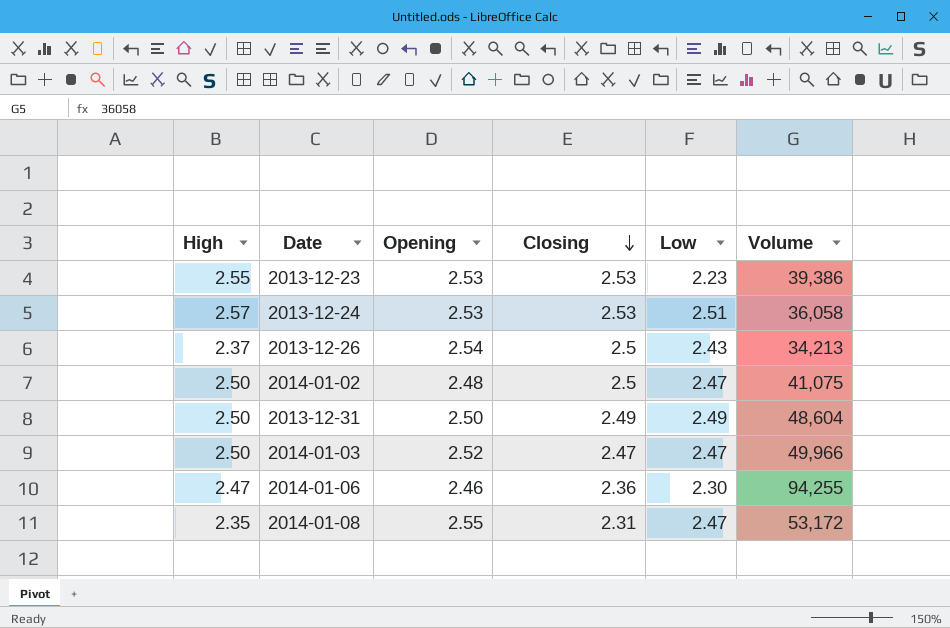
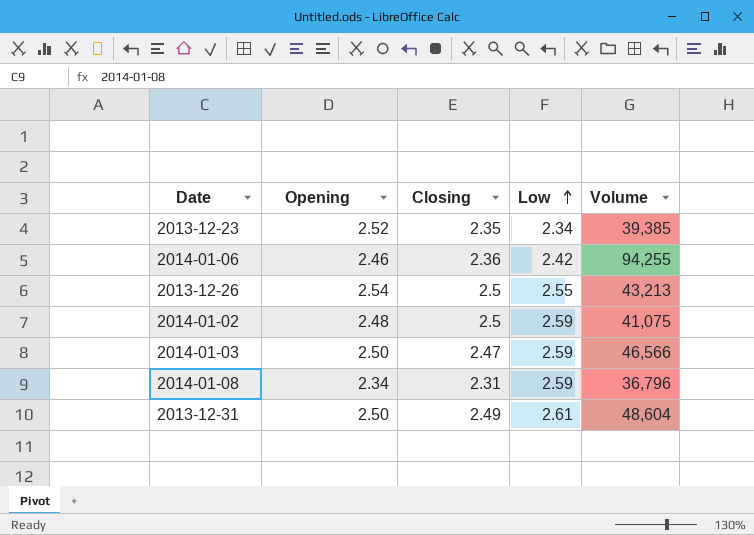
row order: Closing descending -> Low ascending
column High | position: 1 -> none
row 2013-12-24: 2.57 | 2.53 | 2.53 | 2.51 | 36,058 -> none
2013-12-23 | Opening: 2.53 -> 2.52
2013-12-23 | Closing: 2.53 -> 2.35
2013-12-23 | Low: 2.23 -> 2.34
2013-12-23 | Volume: 39,386 -> 39,385
2014-01-06 | Low: 2.30 -> 2.42
2013-12-26 | Low: 2.43 -> 2.55
2013-12-26 | Volume: 34,213 -> 43,213
2014-01-02 | Low: 2.47 -> 2.59
2014-01-03 | Opening: 2.52 -> 2.50
2014-01-03 | Low: 2.47 -> 2.59
2014-01-03 | Volume: 49,966 -> 46,566
2014-01-08 | Opening: 2.55 -> 2.34
2014-01-08 | Low: 2.47 -> 2.59
2014-01-08 | Volume: 53,172 -> 36,796
2013-12-31 | Low: 2.49 -> 2.61

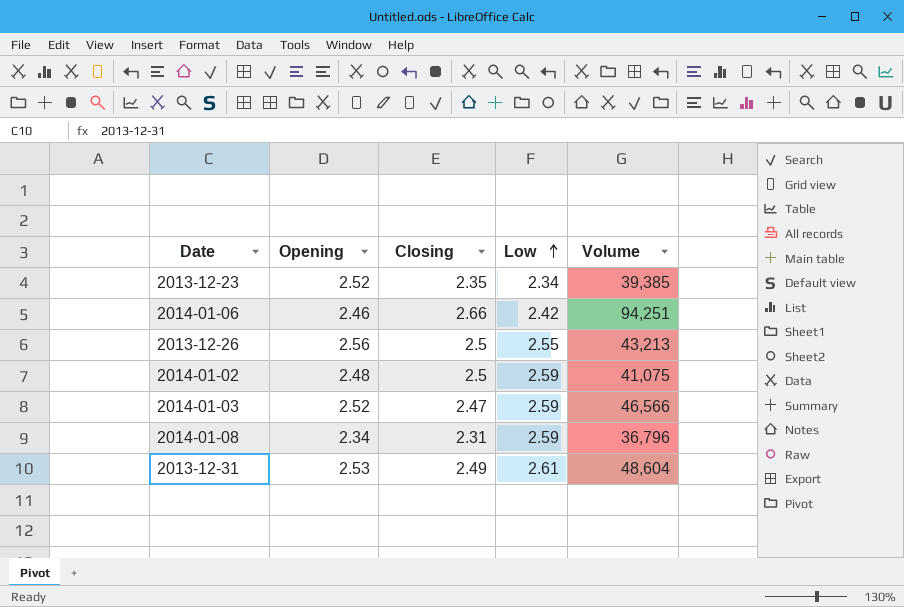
2014-01-06 | Closing: 2.36 -> 2.66
2014-01-06 | Volume: 94,255 -> 94,251
2013-12-26 | Opening: 2.54 -> 2.56
2014-01-03 | Opening: 2.50 -> 2.52
2013-12-31 | Opening: 2.50 -> 2.53

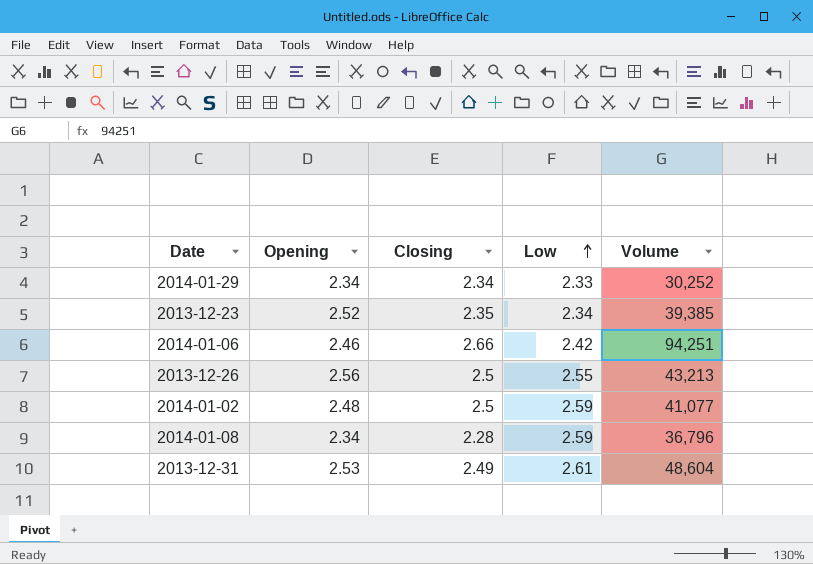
row 2014-01-03: 2.52 | 2.47 | 2.59 | 46,566 -> none
row 2014-01-29: none -> 2.34 | 2.34 | 2.33 | 30,252
2014-01-02 | Volume: 41,075 -> 41,077
2014-01-08 | Closing: 2.31 -> 2.28

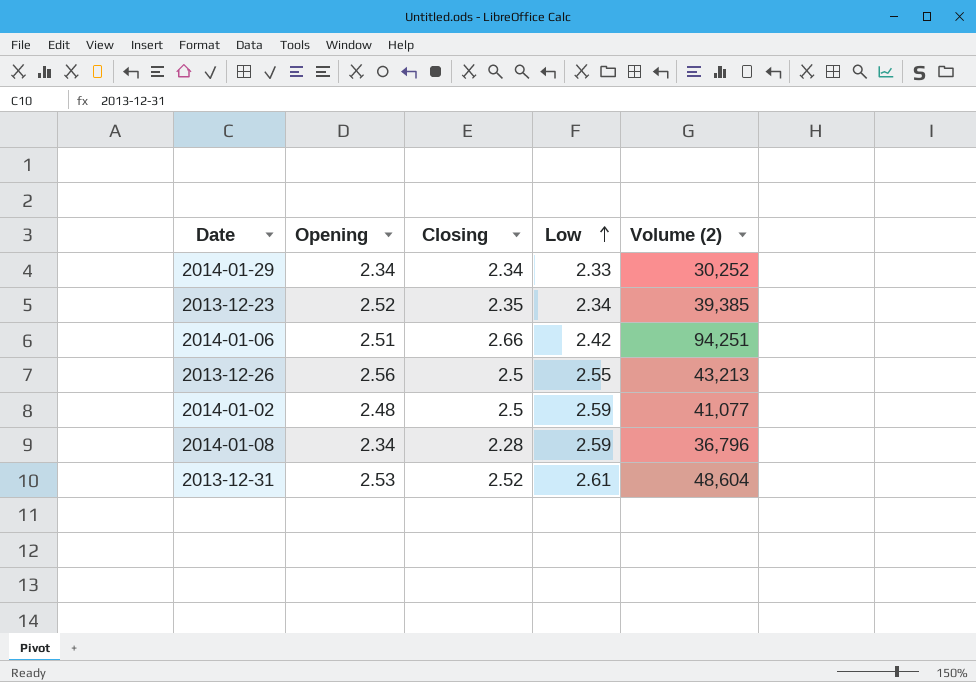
column name: Volume -> Volume (2)
2014-01-06 | Opening: 2.46 -> 2.51
2013-12-31 | Closing: 2.49 -> 2.52

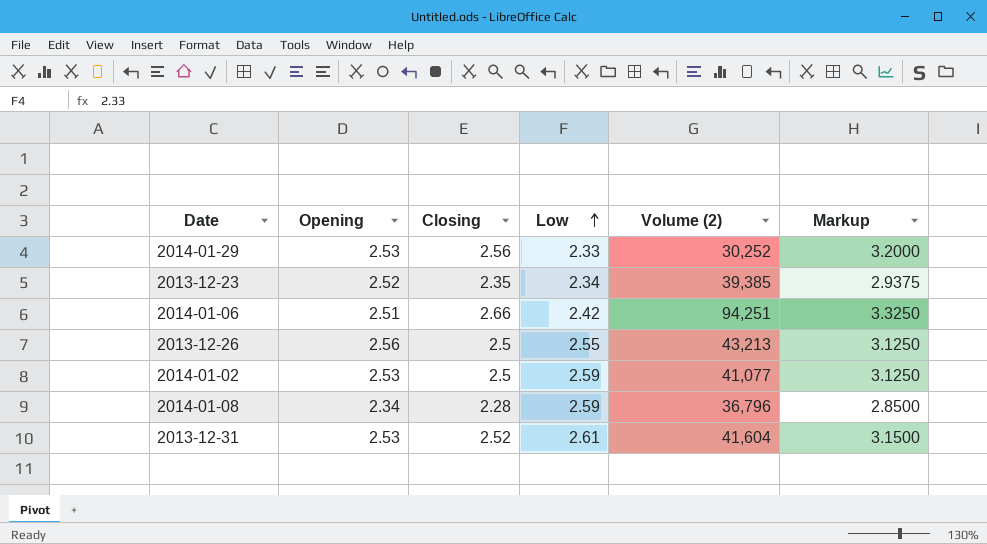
column Markup | formula: none -> [Closing] * 1.25
2014-01-29 | Opening: 2.34 -> 2.53
2014-01-29 | Closing: 2.34 -> 2.56
2014-01-02 | Opening: 2.48 -> 2.53
2013-12-31 | Volume (2): 48,604 -> 41,604

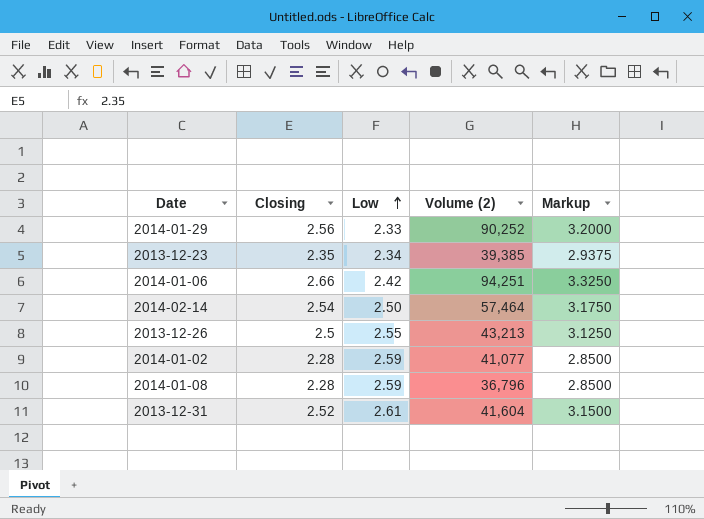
column Opening | position: 2 -> none
2014-01-29 | Volume (2): 30,252 -> 90,252
row 2014-02-14: none -> 2.54 | 2.50 | 57,464 | 3.1750
2014-01-02 | Closing: 2.5 -> 2.28
2014-01-02 | Markup: 3.1250 -> 2.8500

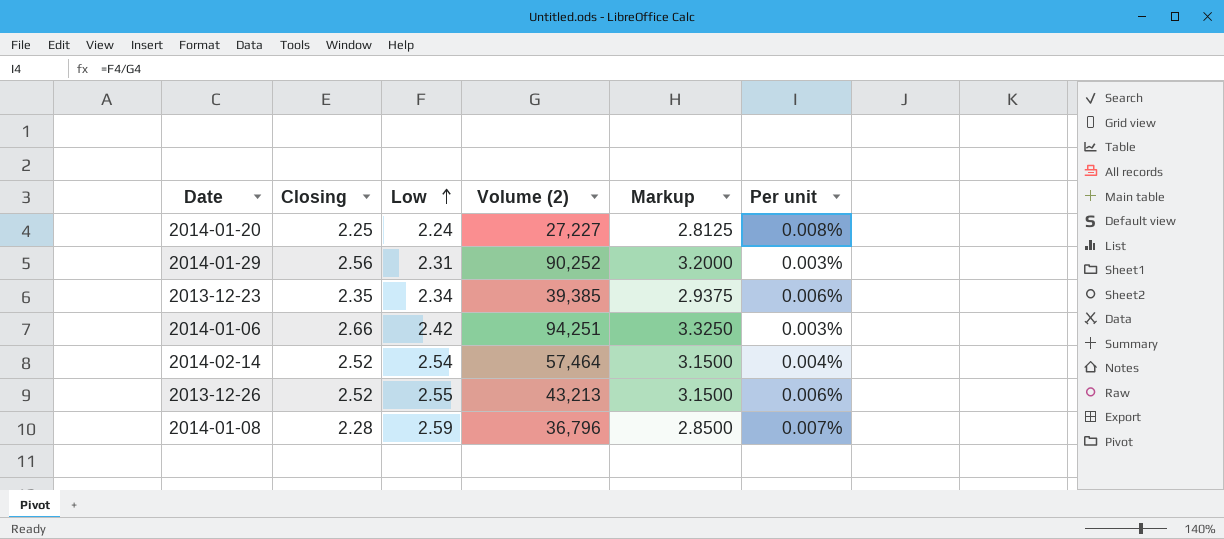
column Per unit | formula: none -> [Low] / [Volume (2)]
row 2014-01-02: 2.28 | 2.59 | 41,077 | 2.8500 -> none
row 2013-12-31: 2.52 | 2.61 | 41,604 | 3.1500 -> none
row 2014-01-20: none -> 2.25 | 2.24 | 27,227 | 2.8125 | 0.008%
2014-01-29 | Low: 2.33 -> 2.31
2014-02-14 | Closing: 2.54 -> 2.52
2014-02-14 | Low: 2.50 -> 2.54
2014-02-14 | Markup: 3.1750 -> 3.1500
2013-12-26 | Closing: 2.5 -> 2.52
2013-12-26 | Markup: 3.1250 -> 3.1500

